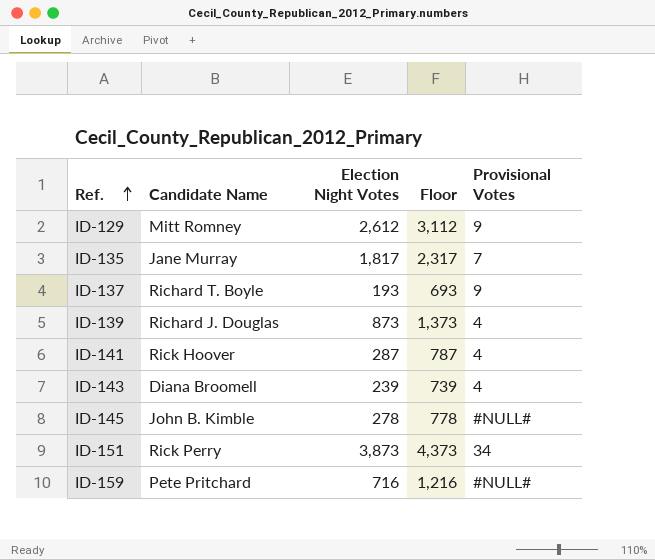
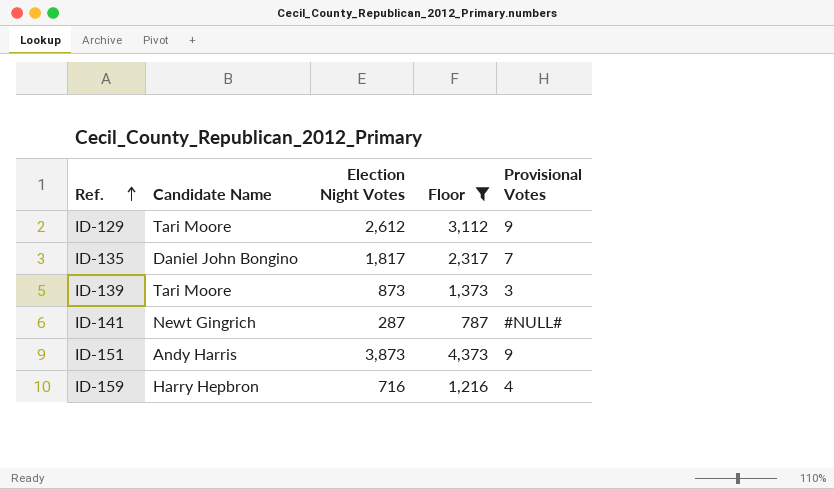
filter: none -> Floor >= 787
ID-129 | Candidate Name: Mitt Romney -> Tari Moore
ID-135 | Candidate Name: Jane Murray -> Daniel John Bongino
ID-139 | Candidate Name: Richard J. Douglas -> Tari Moore
ID-139 | Provisional Votes: 4 -> 3
ID-141 | Candidate Name: Rick Hoover -> Newt Gingrich
ID-141 | Provisional Votes: 4 -> #NULL#
ID-151 | Candidate Name: Rick Perry -> Andy Harris
ID-151 | Provisional Votes: 34 -> 9
ID-159 | Candidate Name: Pete Pritchard -> Harry Hepbron
ID-159 | Provisional Votes: #NULL# -> 4

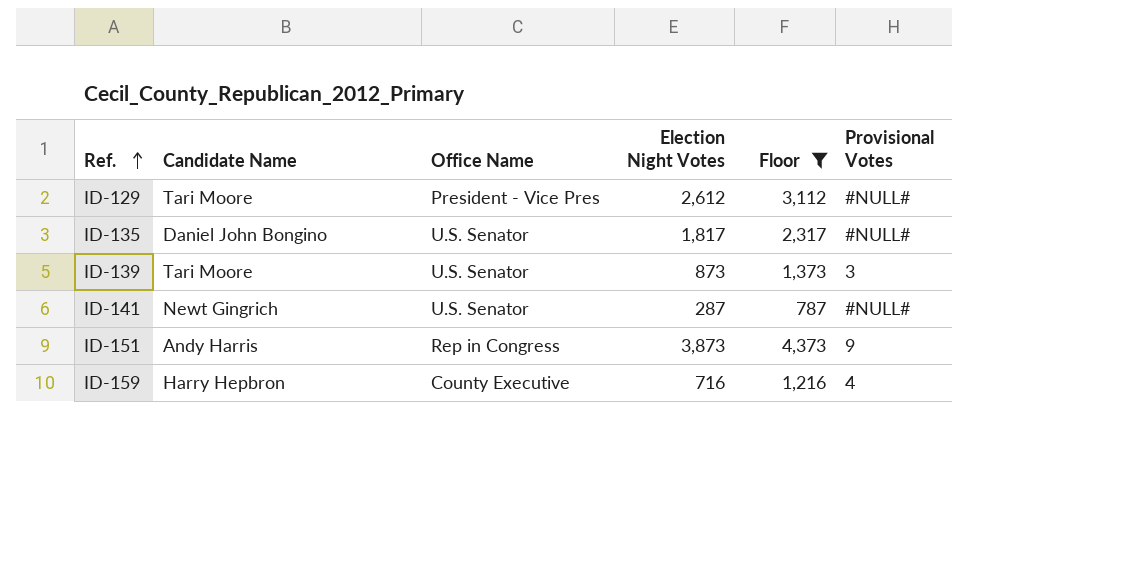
column Office Name | position: none -> 3
ID-129 | Provisional Votes: 9 -> #NULL#
ID-135 | Provisional Votes: 7 -> #NULL#

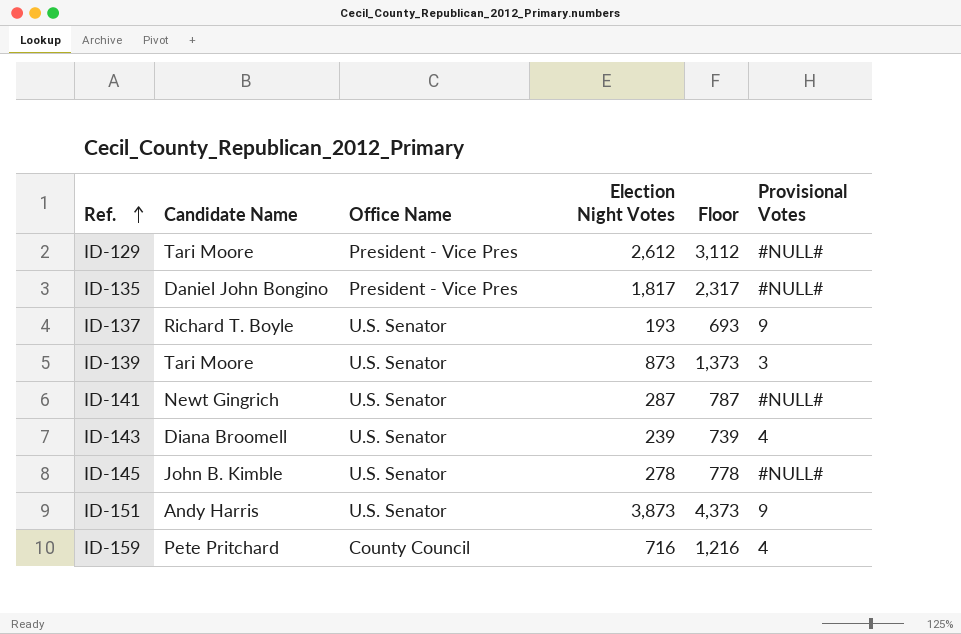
filter: Floor >= 787 -> none
ID-135 | Office Name: U.S. Senator -> President - Vice Pres
ID-151 | Office Name: Rep in Congress -> U.S. Senator
ID-159 | Candidate Name: Harry Hepbron -> Pete Pritchard
ID-159 | Office Name: County Executive -> County Council

